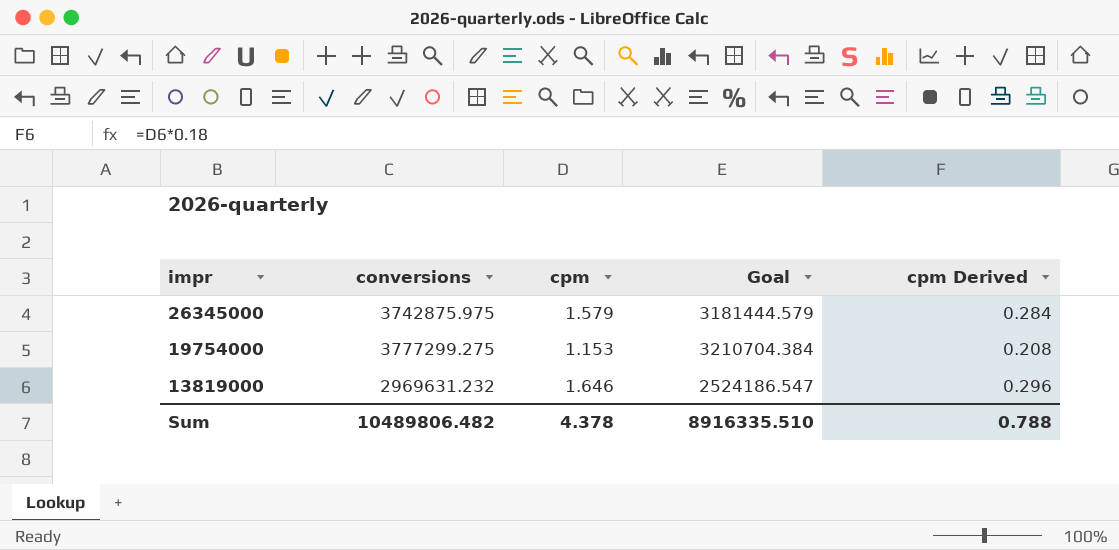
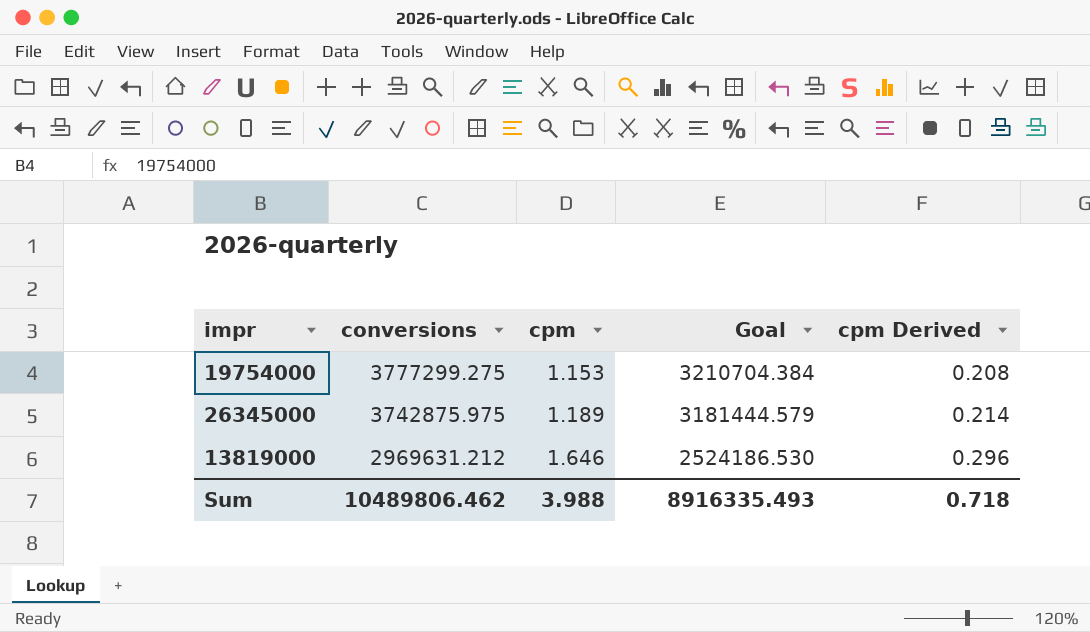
row order: impr descending -> conversions descending
26345000 | cpm: 1.579 -> 1.189
26345000 | cpm Derived: 0.284 -> 0.214
13819000 | conversions: 2969631.232 -> 2969631.212
13819000 | Goal: 2524186.547 -> 2524186.530
Sum | conversions: 10489806.482 -> 10489806.462
Sum | cpm: 4.378 -> 3.988
Sum | Goal: 8916335.510 -> 8916335.493
Sum | cpm Derived: 0.788 -> 0.718

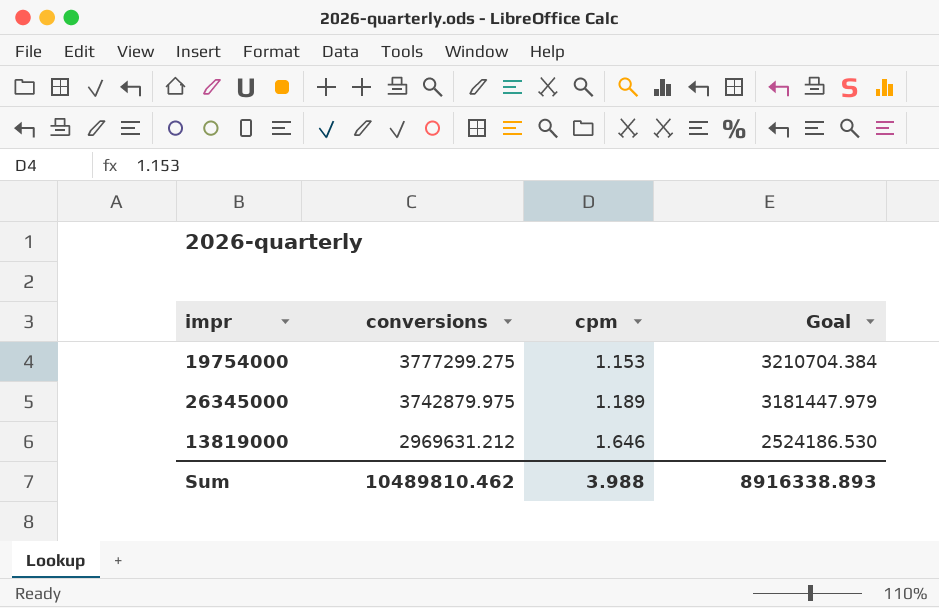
column cpm Derived | formula: [cpm] * 0.18 -> none
26345000 | conversions: 3742875.975 -> 3742879.975
26345000 | Goal: 3181444.579 -> 3181447.979
Sum | conversions: 10489806.462 -> 10489810.462
Sum | Goal: 8916335.493 -> 8916338.893

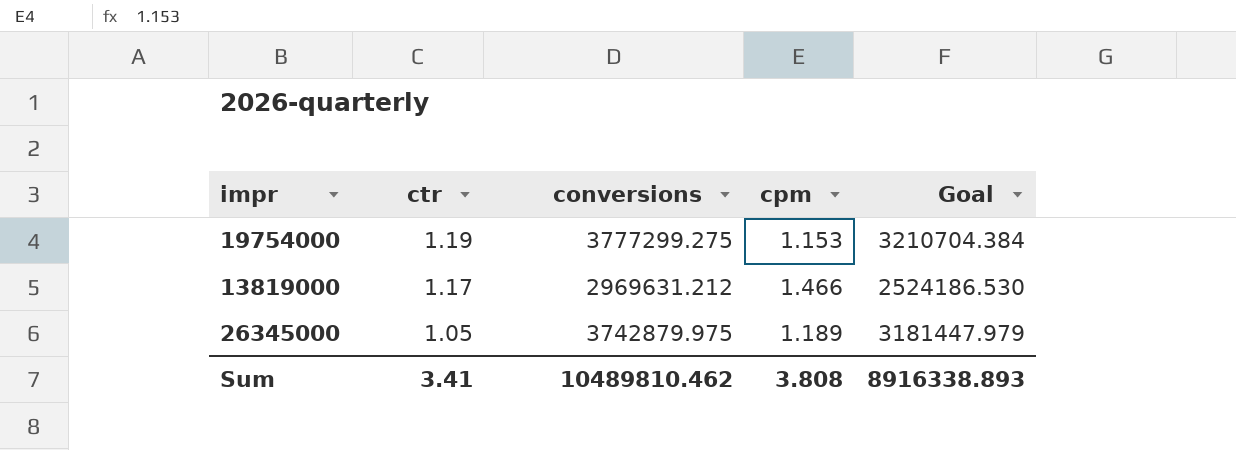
row order: conversions descending -> ctr descending
column ctr | position: none -> 2
13819000 | cpm: 1.646 -> 1.466
Sum | cpm: 3.988 -> 3.808

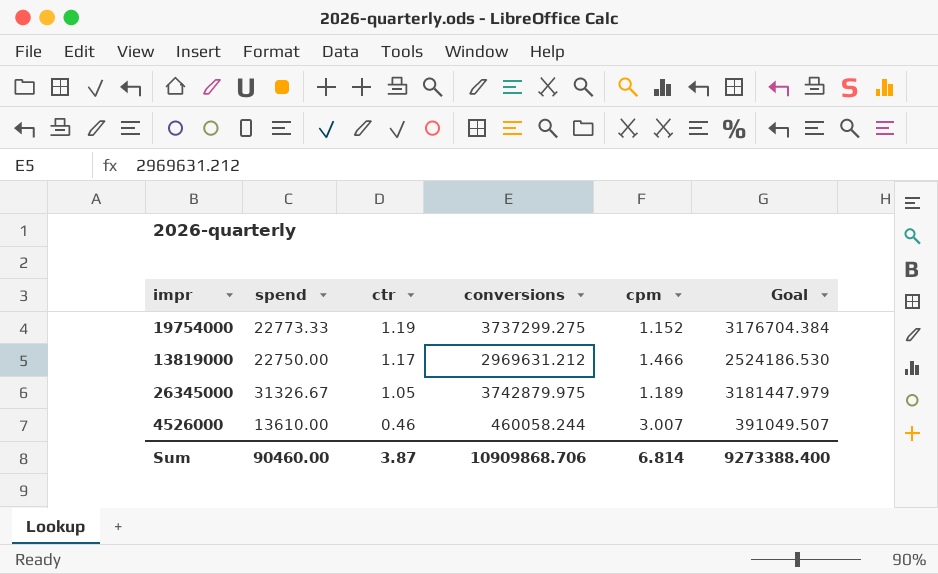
column spend | position: none -> 2
19754000 | conversions: 3777299.275 -> 3737299.275
19754000 | cpm: 1.153 -> 1.152
19754000 | Goal: 3210704.384 -> 3176704.384
row 4526000: none -> 13610.00 | 0.46 | 460058.244 | 3.007 | 391049.507
Sum | ctr: 3.41 -> 3.87
Sum | conversions: 10489810.462 -> 10909868.706
Sum | cpm: 3.808 -> 6.814
Sum | Goal: 8916338.893 -> 9273388.400

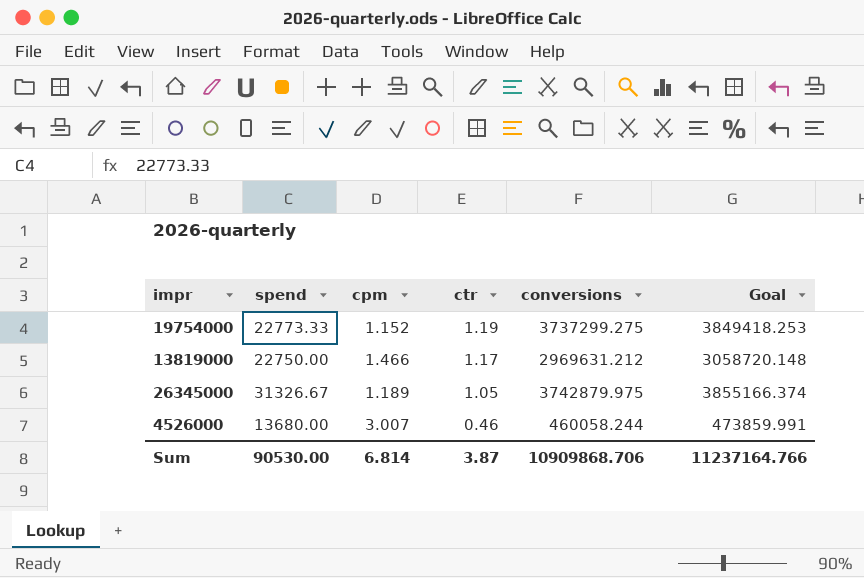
column cpm | position: 5 -> 3
column Goal | formula: [conversions] * 0.85 -> [conversions] * 1.03
4526000 | spend: 13610.00 -> 13680.00
Sum | spend: 90460.00 -> 90530.00
Sum | Goal: 9273388.400 -> 11237164.766

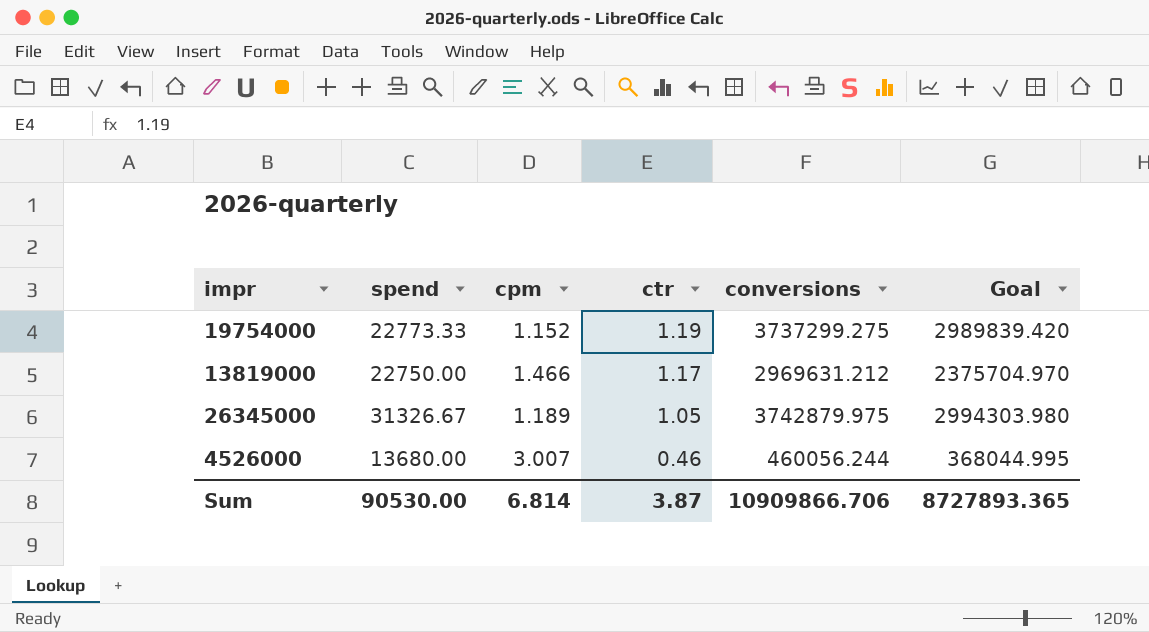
column Goal | formula: [conversions] * 1.03 -> [conversions] * 0.8
4526000 | conversions: 460058.244 -> 460056.244
Sum | conversions: 10909868.706 -> 10909866.706
Sum | Goal: 11237164.766 -> 8727893.365

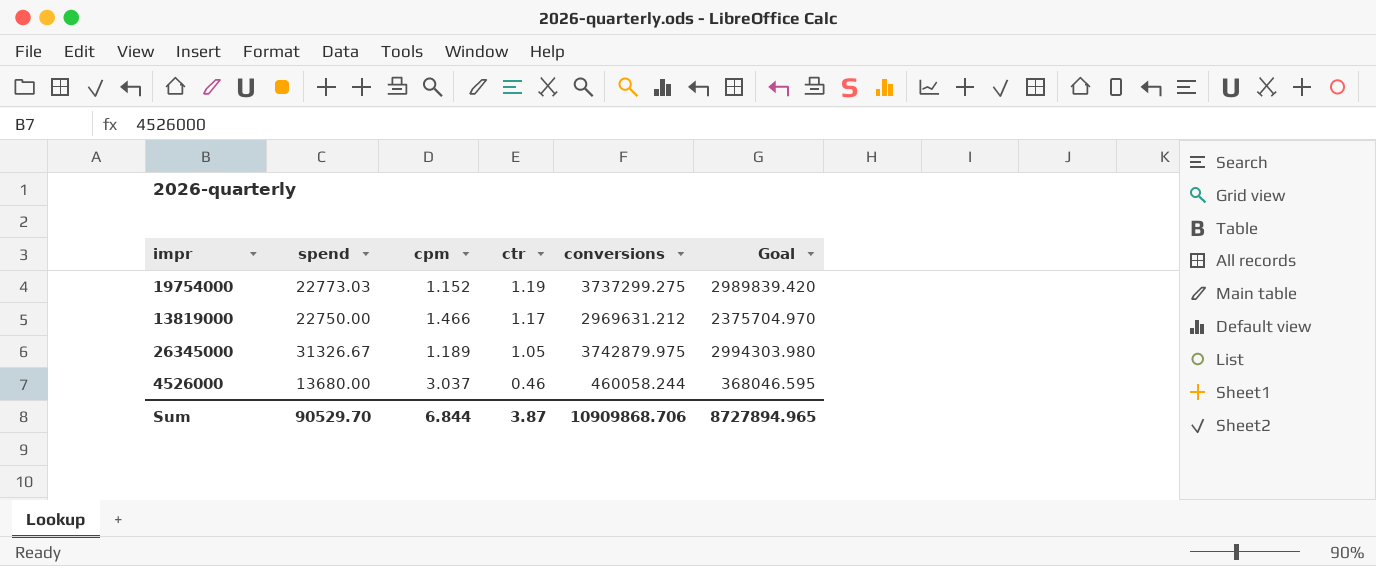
19754000 | spend: 22773.33 -> 22773.03
4526000 | cpm: 3.007 -> 3.037
4526000 | conversions: 460056.244 -> 460058.244
4526000 | Goal: 368044.995 -> 368046.595
Sum | spend: 90530.00 -> 90529.70
Sum | cpm: 6.814 -> 6.844
Sum | conversions: 10909866.706 -> 10909868.706
Sum | Goal: 8727893.365 -> 8727894.965

